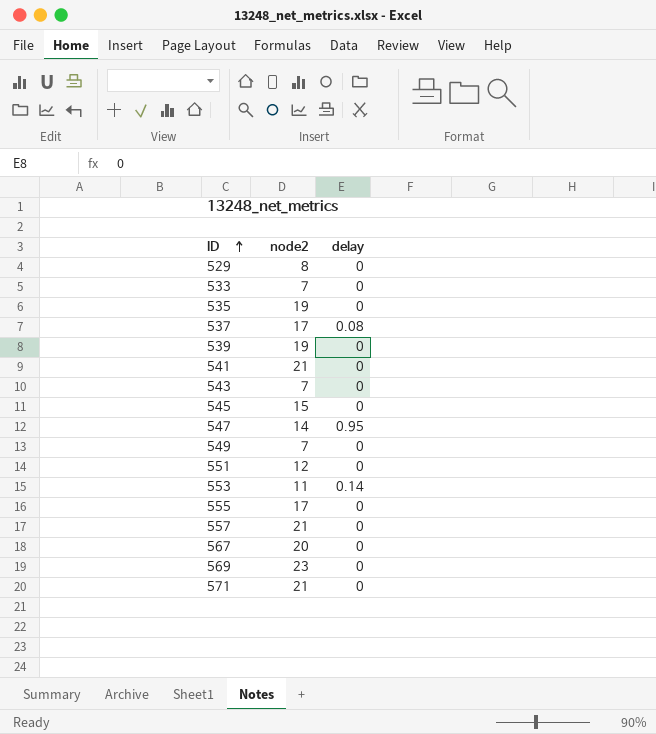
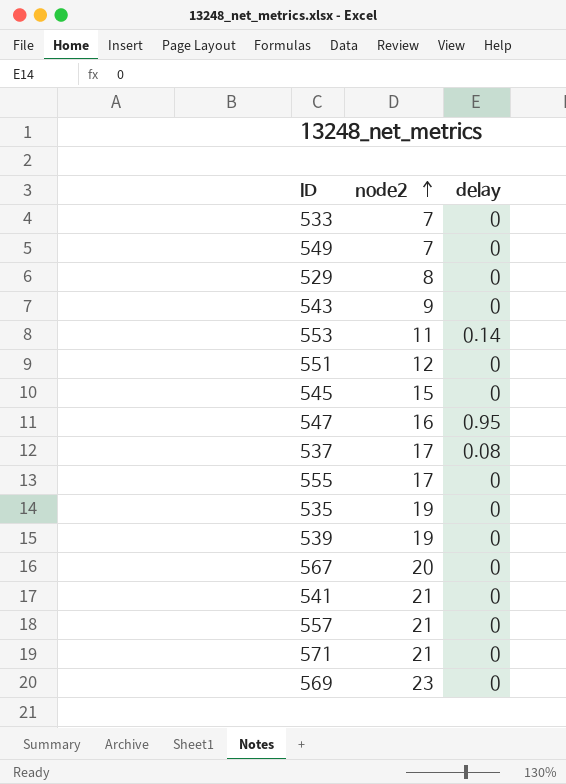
row order: ID ascending -> node2 ascending
543 | node2: 7 -> 9
547 | node2: 14 -> 16

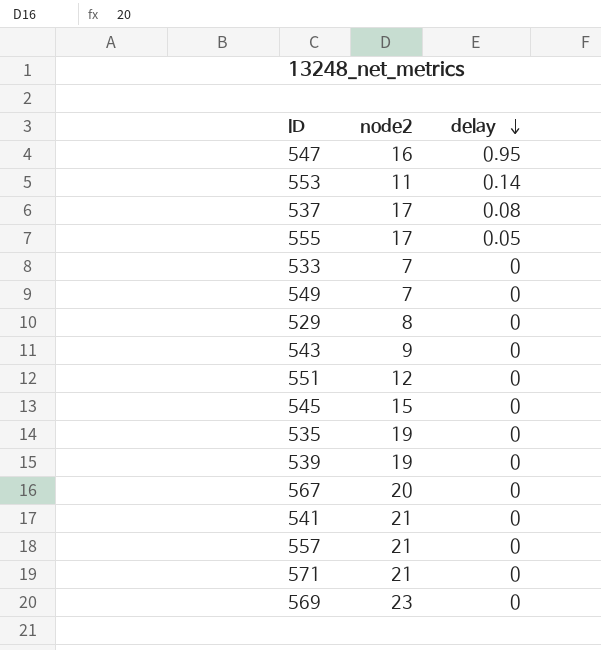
row order: node2 ascending -> delay descending
555 | delay: 0 -> 0.05

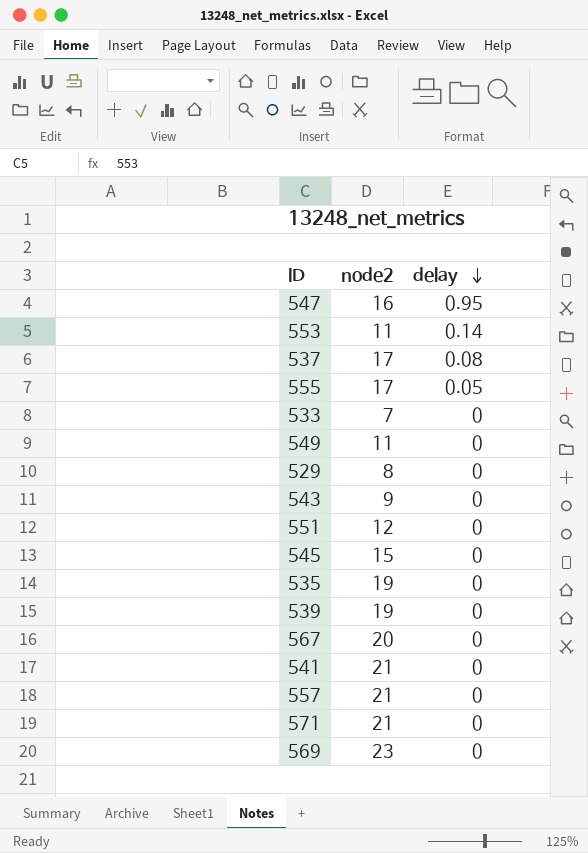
549 | node2: 7 -> 11

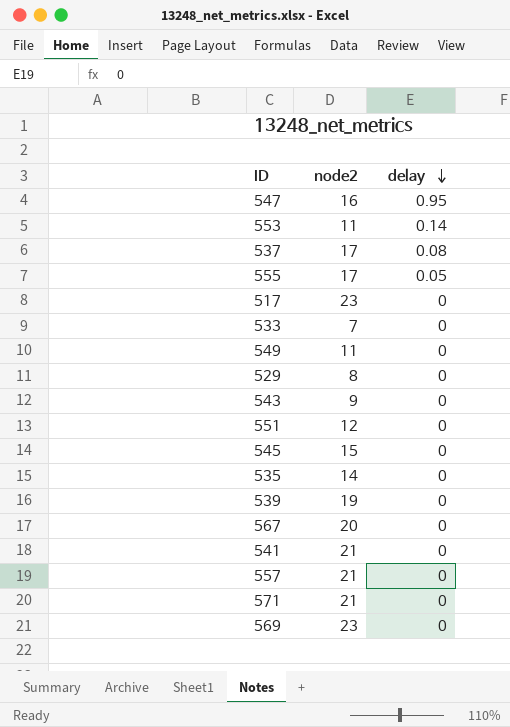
row 517: none -> 23 | 0
535 | node2: 19 -> 14

